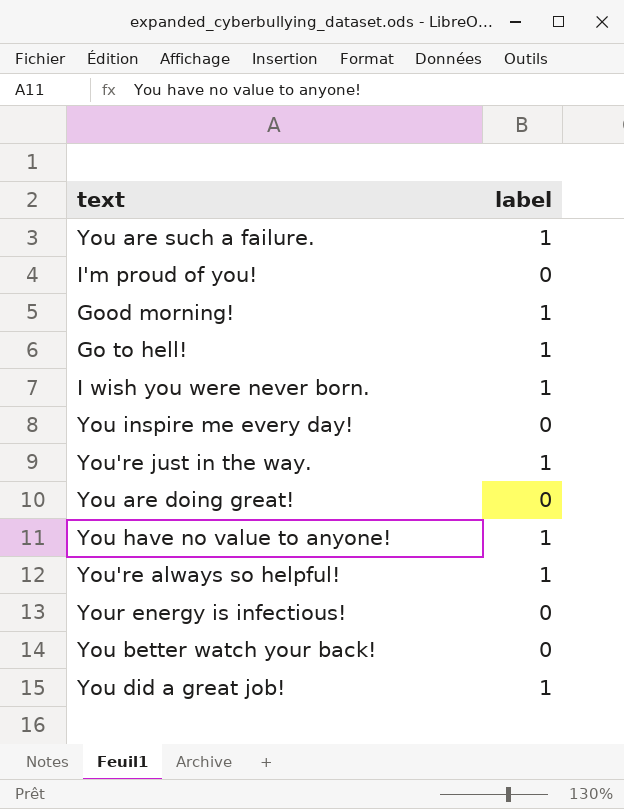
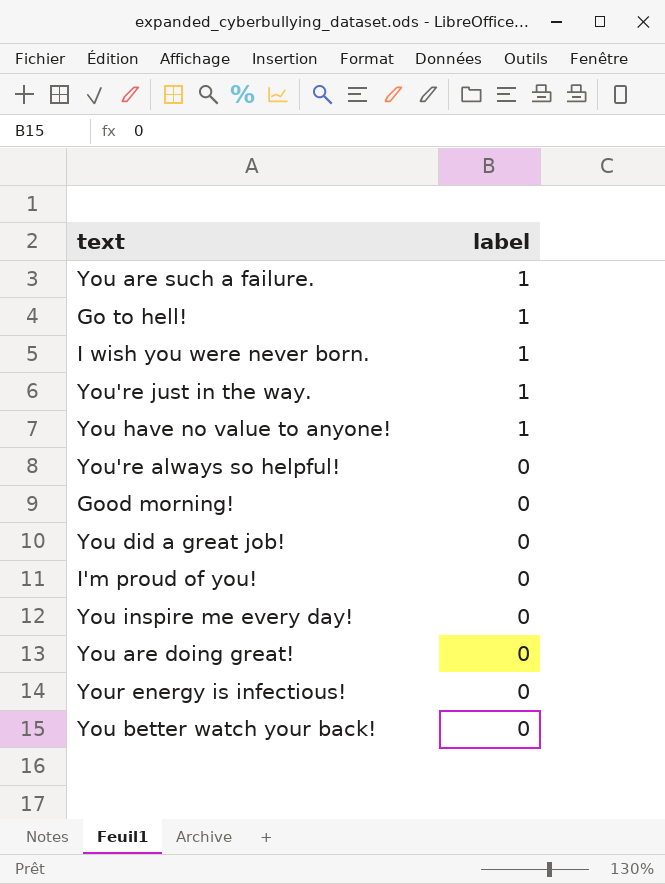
row order: none -> label descending
You're always so helpful! | label: 1 -> 0
Good morning! | label: 1 -> 0
You did a great job! | label: 1 -> 0

